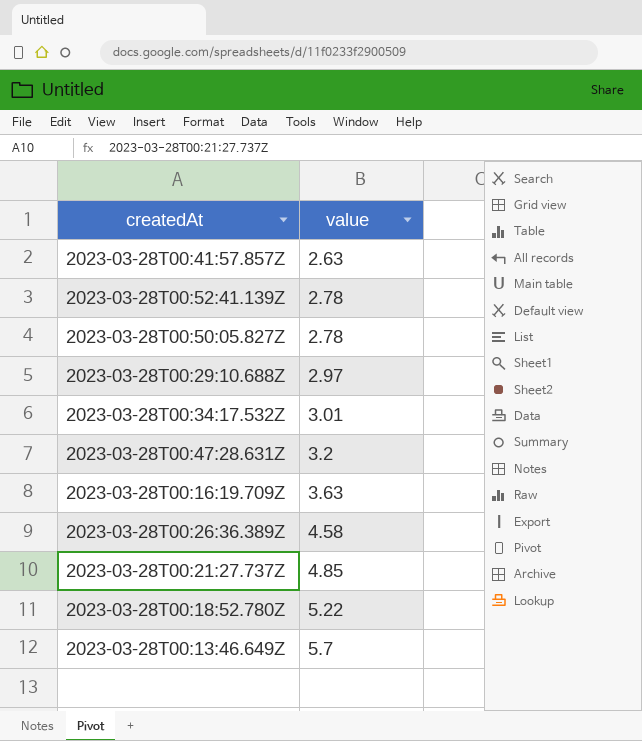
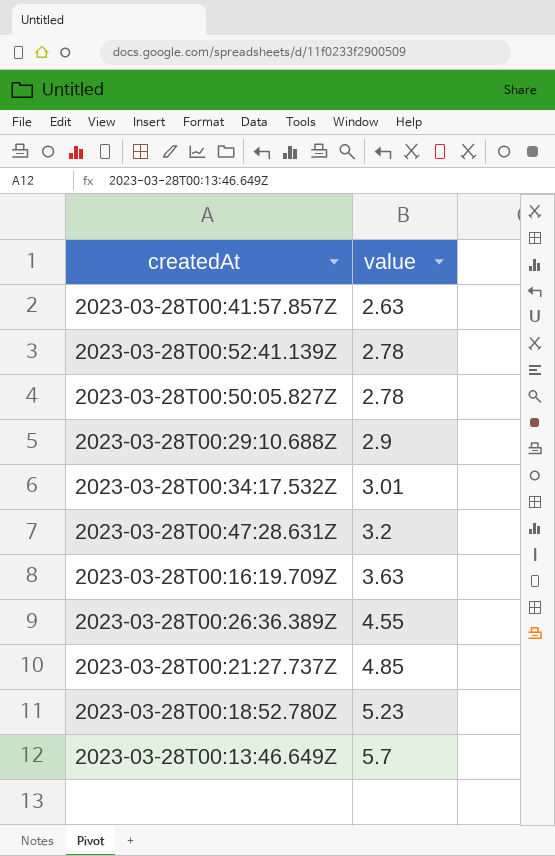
2023-03-28T00:29:10.688Z | value: 2.97 -> 2.9
2023-03-28T00:26:36.389Z | value: 4.58 -> 4.55
2023-03-28T00:18:52.780Z | value: 5.22 -> 5.23

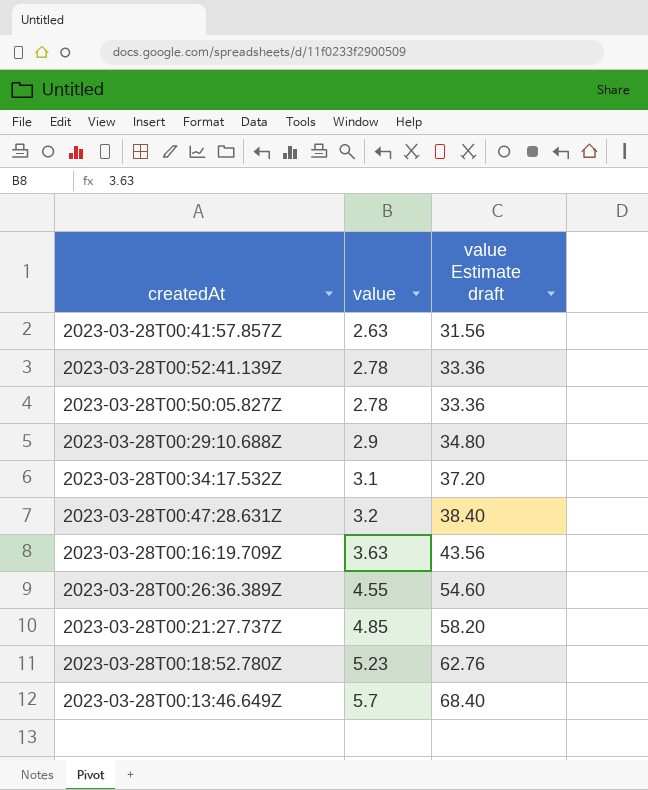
column value Estimate draft | formula: none -> [value] * 12
2023-03-28T00:34:17.532Z | value: 3.01 -> 3.1

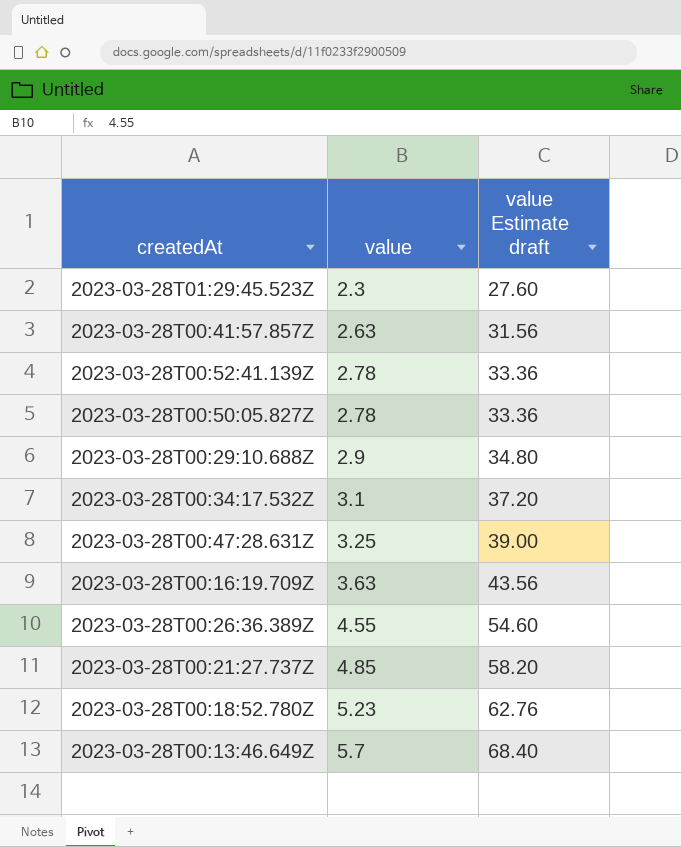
row 2023-03-28T01:29:45.523Z: none -> 2.3 | 27.60
2023-03-28T00:47:28.631Z | value: 3.2 -> 3.25
2023-03-28T00:47:28.631Z | value Estimate draft: 38.40 -> 39.00

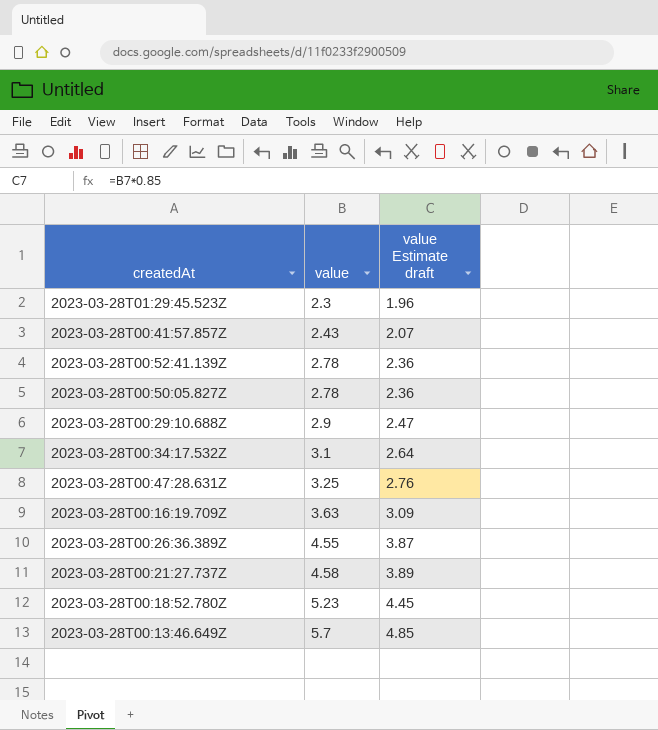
column value Estimate draft | formula: [value] * 12 -> [value] * 0.85
2023-03-28T00:41:57.857Z | value: 2.63 -> 2.43
2023-03-28T00:21:27.737Z | value: 4.85 -> 4.58

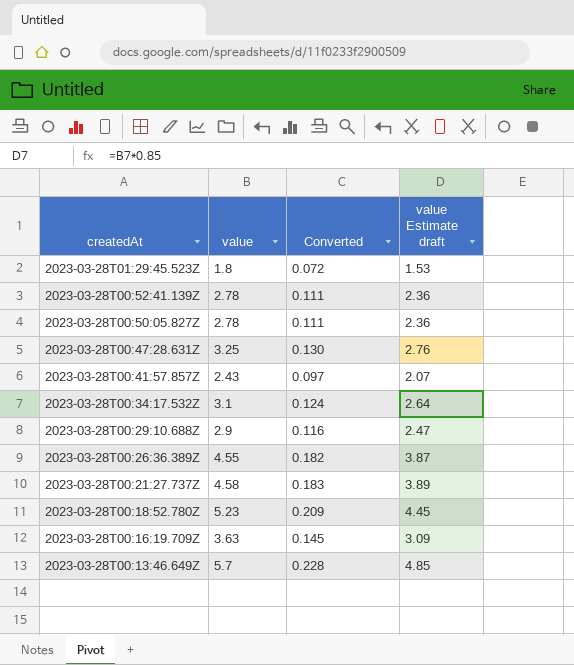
row order: value ascending -> createdAt descending
column Converted | formula: none -> [value] * 0.04
2023-03-28T01:29:45.523Z | value: 2.3 -> 1.8
2023-03-28T01:29:45.523Z | value Estimate draft: 1.96 -> 1.53

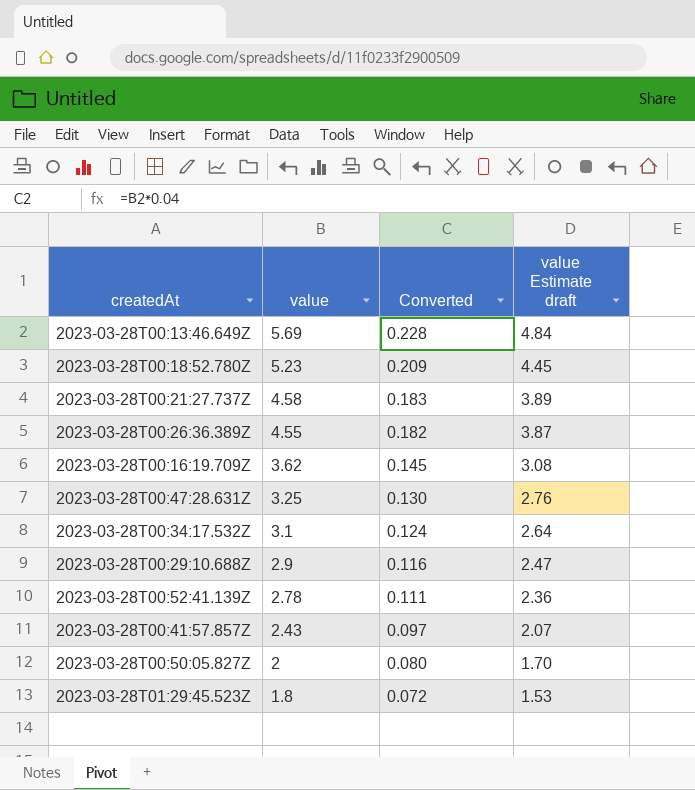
row order: createdAt descending -> value descending
2023-03-28T00:13:46.649Z | value: 5.7 -> 5.69
2023-03-28T00:13:46.649Z | value Estimate draft: 4.85 -> 4.84
2023-03-28T00:16:19.709Z | value: 3.63 -> 3.62
2023-03-28T00:16:19.709Z | value Estimate draft: 3.09 -> 3.08
2023-03-28T00:50:05.827Z | value: 2.78 -> 2
2023-03-28T00:50:05.827Z | Converted: 0.111 -> 0.080
2023-03-28T00:50:05.827Z | value Estimate draft: 2.36 -> 1.70

